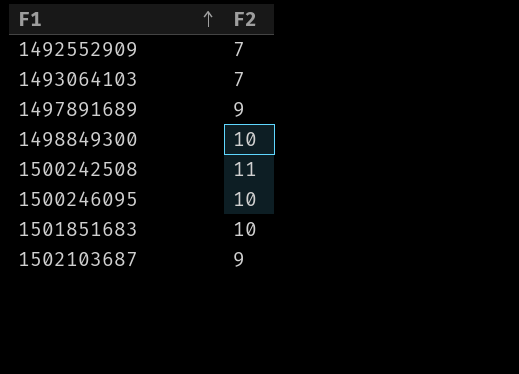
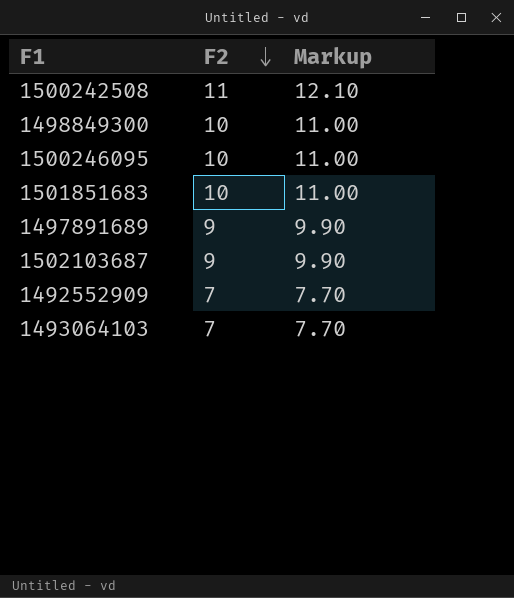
row order: F1 ascending -> F2 descending
column Markup | formula: none -> [F2] * 1.1

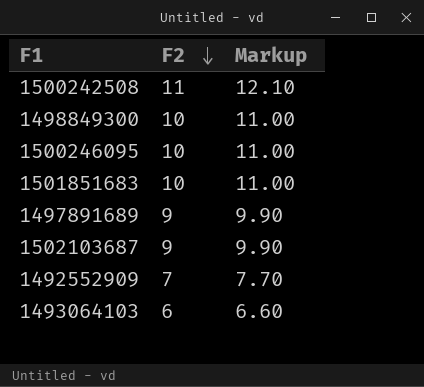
1493064103 | F2: 7 -> 6
1493064103 | Markup: 7.70 -> 6.60

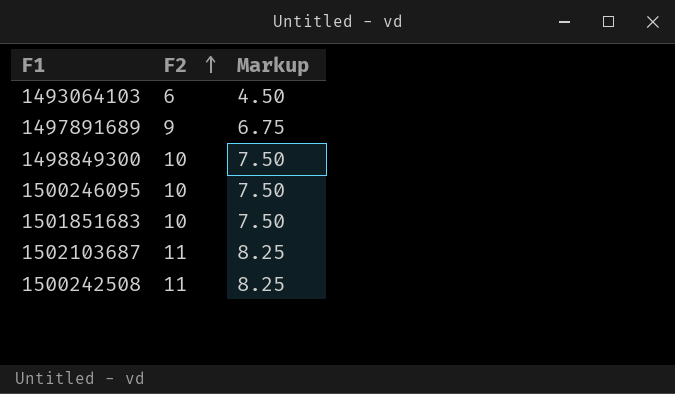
row order: F2 descending -> F2 ascending
column Markup | formula: [F2] * 1.1 -> [F2] * 0.75
row 1492552909: 7 | 7.70 -> none
1502103687 | F2: 9 -> 11

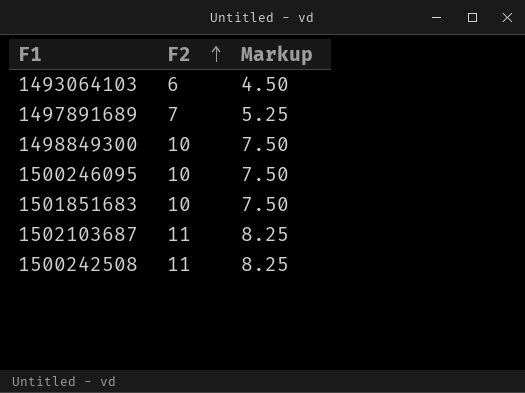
1497891689 | F2: 9 -> 7
1497891689 | Markup: 6.75 -> 5.25

